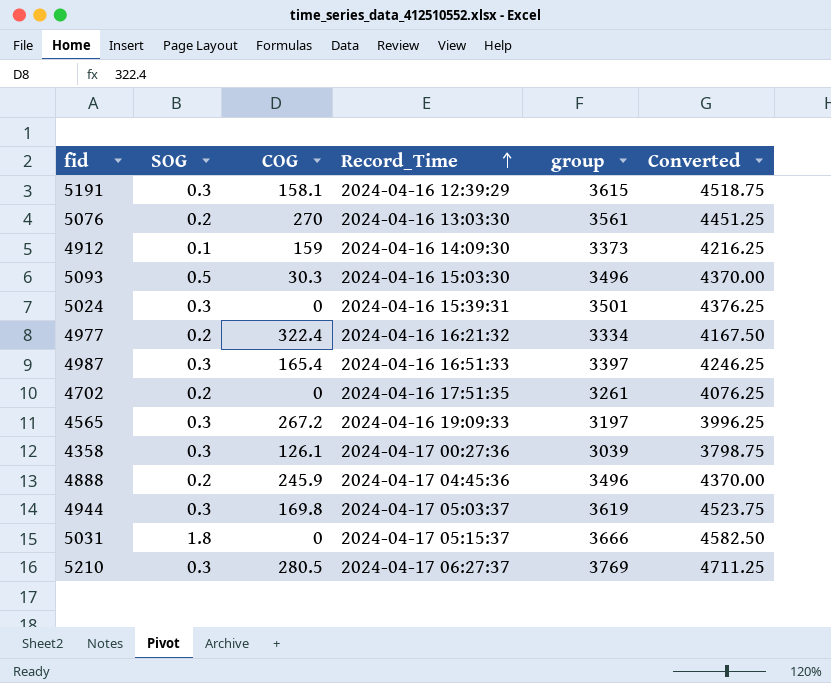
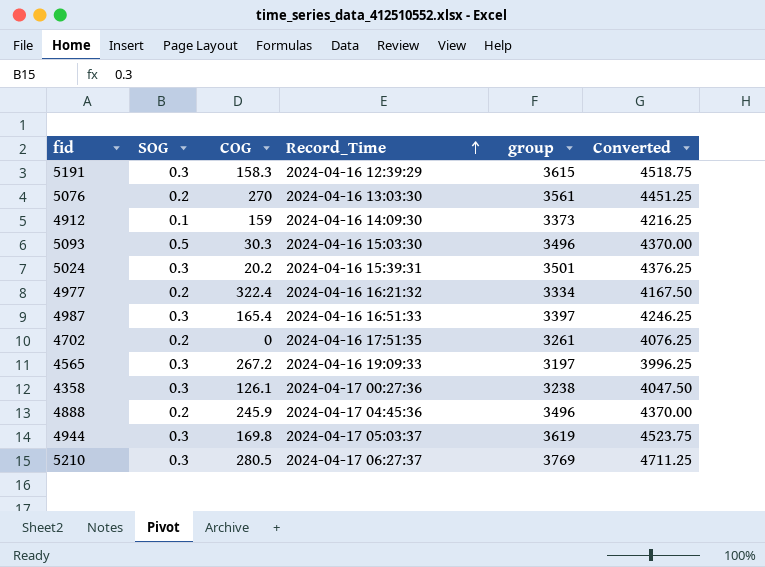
row 5031: 1.8 | 0 | 2024-04-17 05:15:37 | 3666 | 4582.50 -> none
5191 | COG: 158.1 -> 158.3
5024 | COG: 0 -> 20.2
4358 | group: 3039 -> 3238
4358 | Converted: 3798.75 -> 4047.50

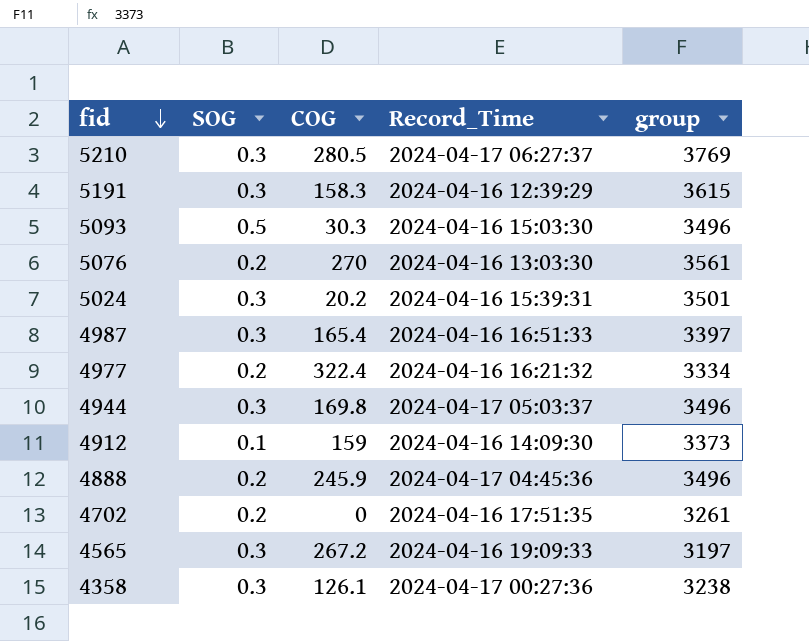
row order: Record_Time ascending -> fid descending
column Converted | formula: [group] * 1.25 -> none
4944 | group: 3619 -> 3496

